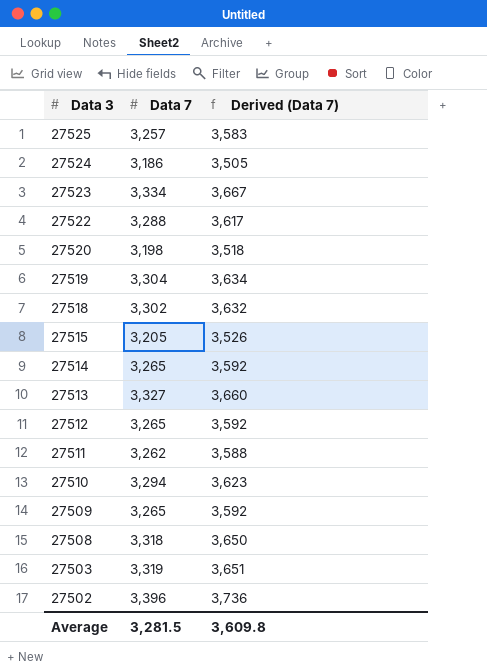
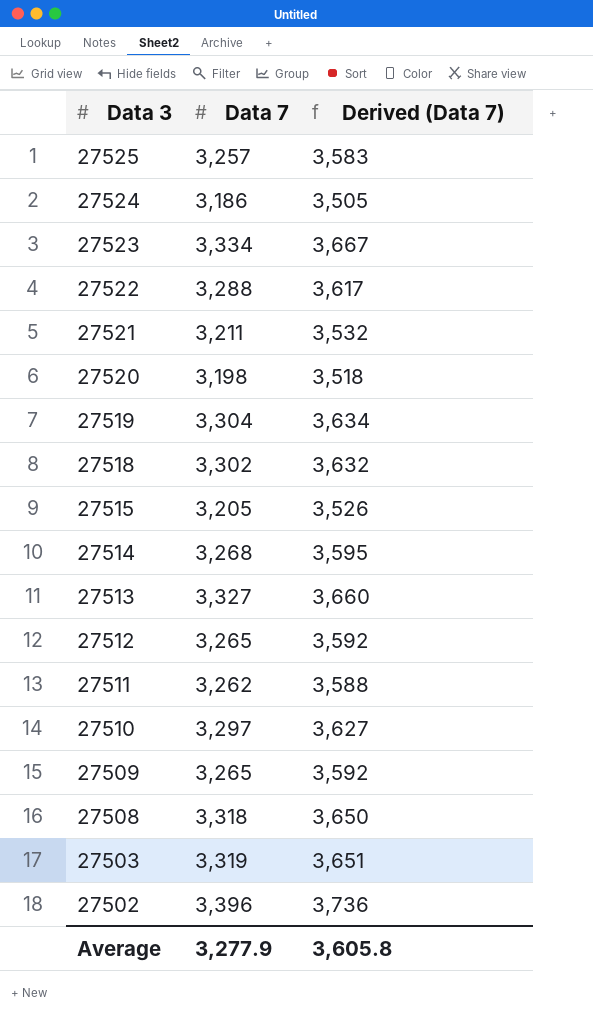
row 27521: none -> 3,211 | 3,532
27514 | Data 7: 3,265 -> 3,268
27514 | Derived (Data 7): 3,592 -> 3,595
27510 | Data 7: 3,294 -> 3,297
27510 | Derived (Data 7): 3,623 -> 3,627
Average | Data 7: 3,281.5 -> 3,277.9
Average | Derived (Data 7): 3,609.8 -> 3,605.8

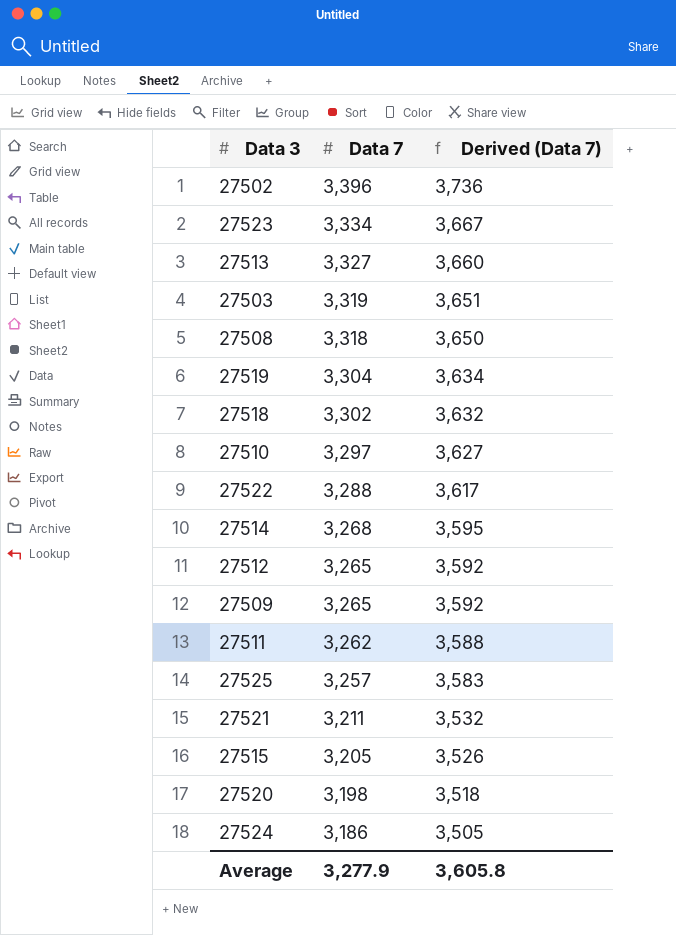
row order: Data 3 descending -> Data 7 descending

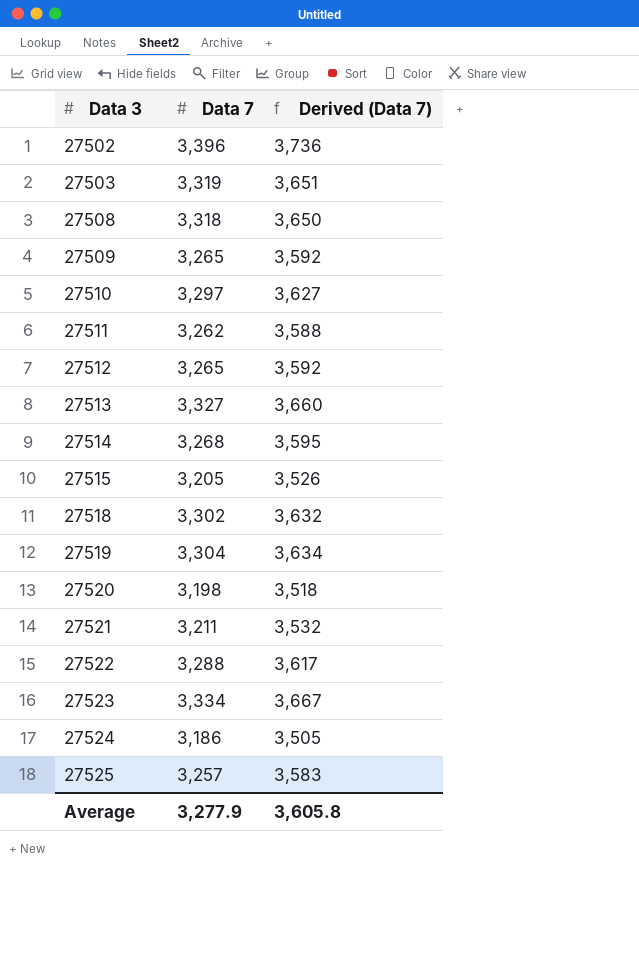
row order: Data 7 descending -> Data 3 ascending

